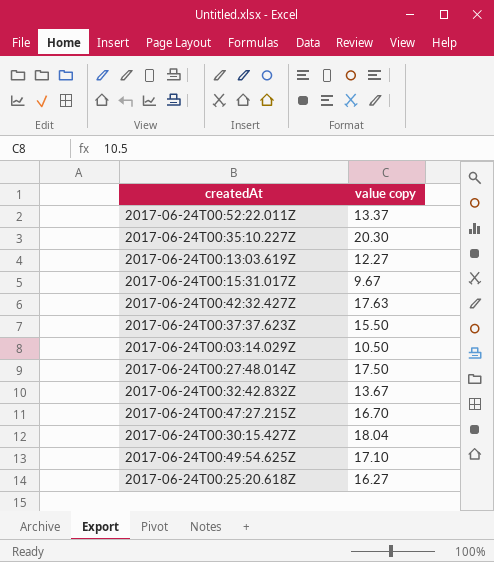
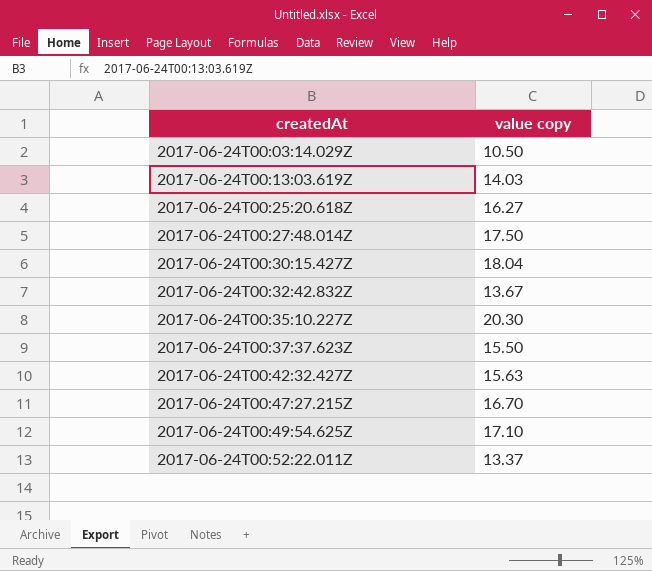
row order: none -> createdAt ascending
row 2017-06-24T00:15:31.017Z: 9.67 -> none
2017-06-24T00:13:03.619Z | value copy: 12.27 -> 14.03
2017-06-24T00:42:32.427Z | value copy: 17.63 -> 15.63

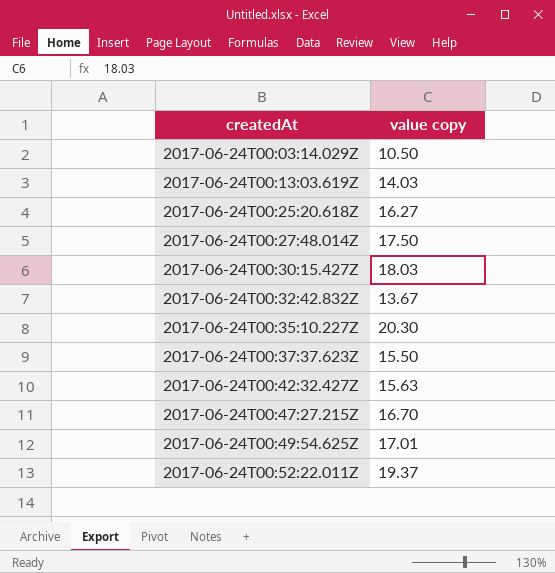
2017-06-24T00:30:15.427Z | value copy: 18.04 -> 18.03
2017-06-24T00:49:54.625Z | value copy: 17.10 -> 17.01
2017-06-24T00:52:22.011Z | value copy: 13.37 -> 19.37

